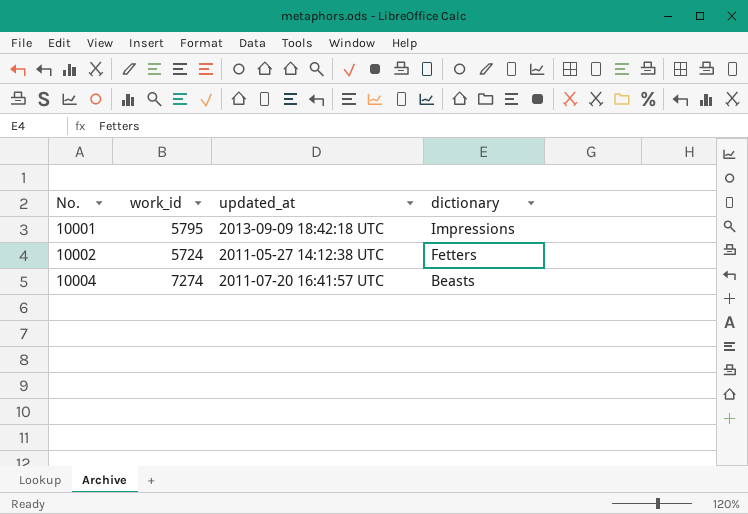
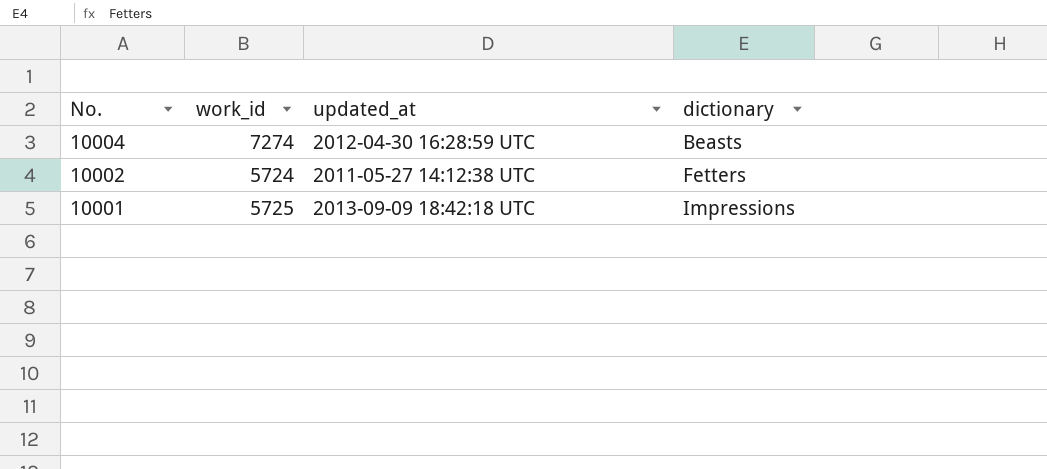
row order: No. ascending -> No. descending
10004 | updated_at: 2011-07-20 16:41:57 UTC -> 2012-04-30 16:28:59 UTC
10001 | work_id: 5795 -> 5725

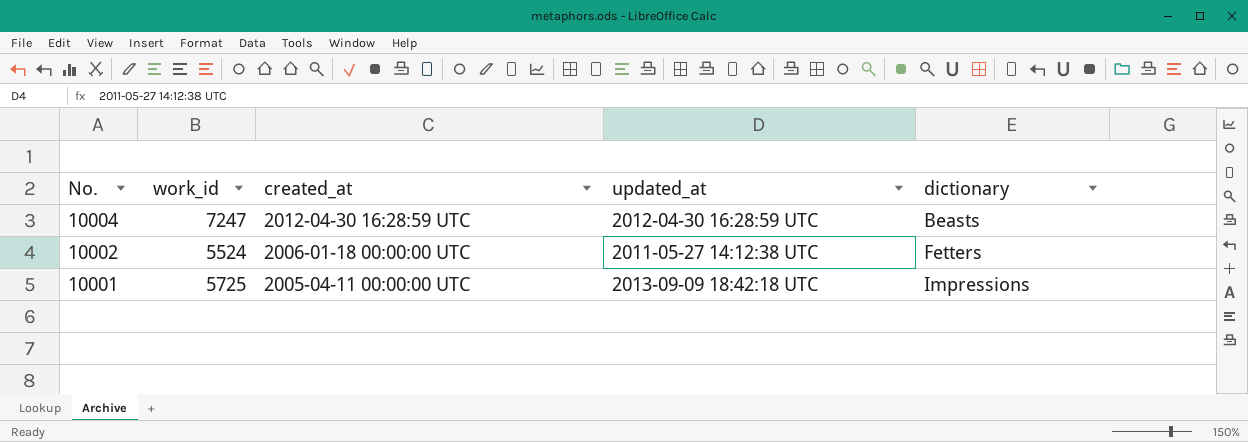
column created_at | position: none -> 3
10004 | work_id: 7274 -> 7247
10002 | work_id: 5724 -> 5524

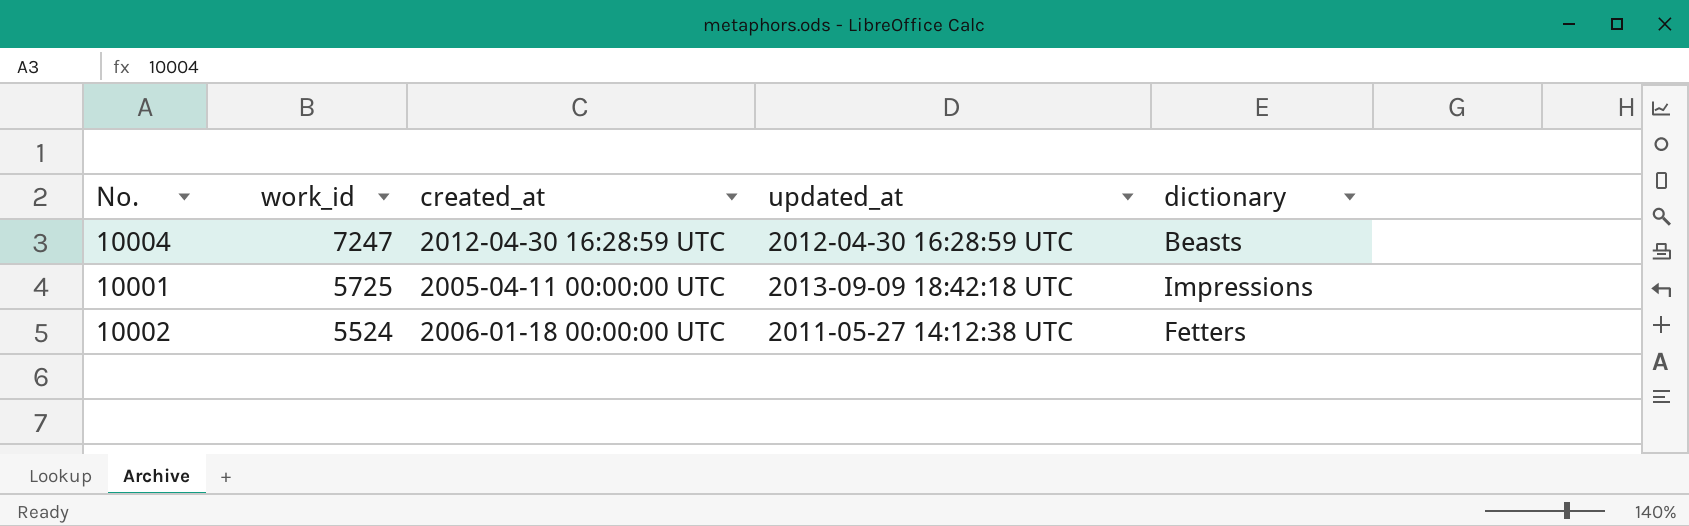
row order: No. descending -> work_id descending

